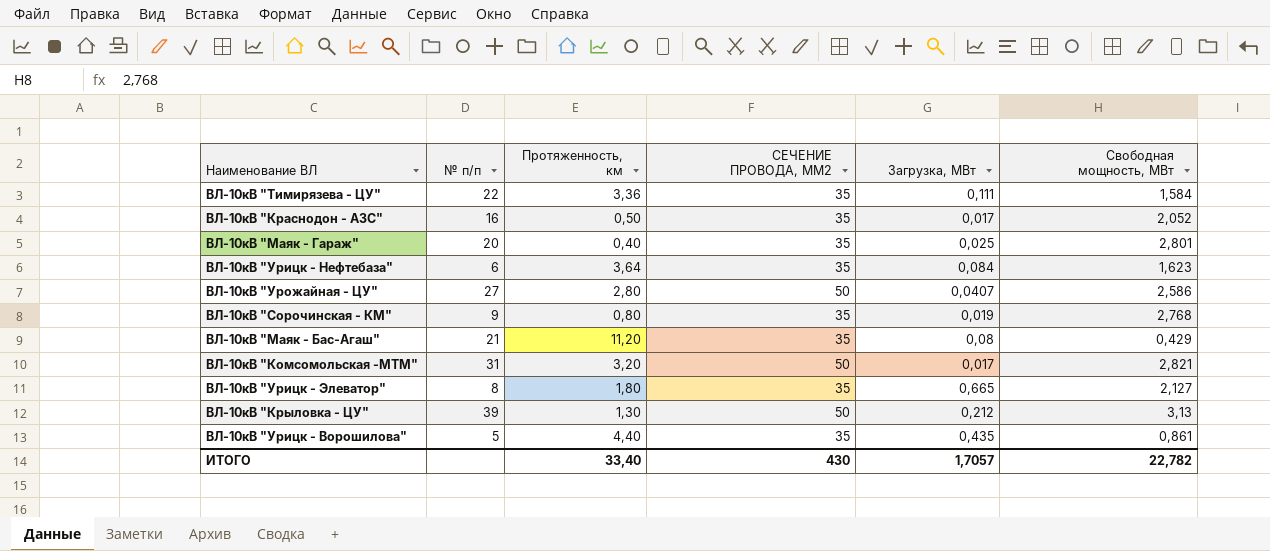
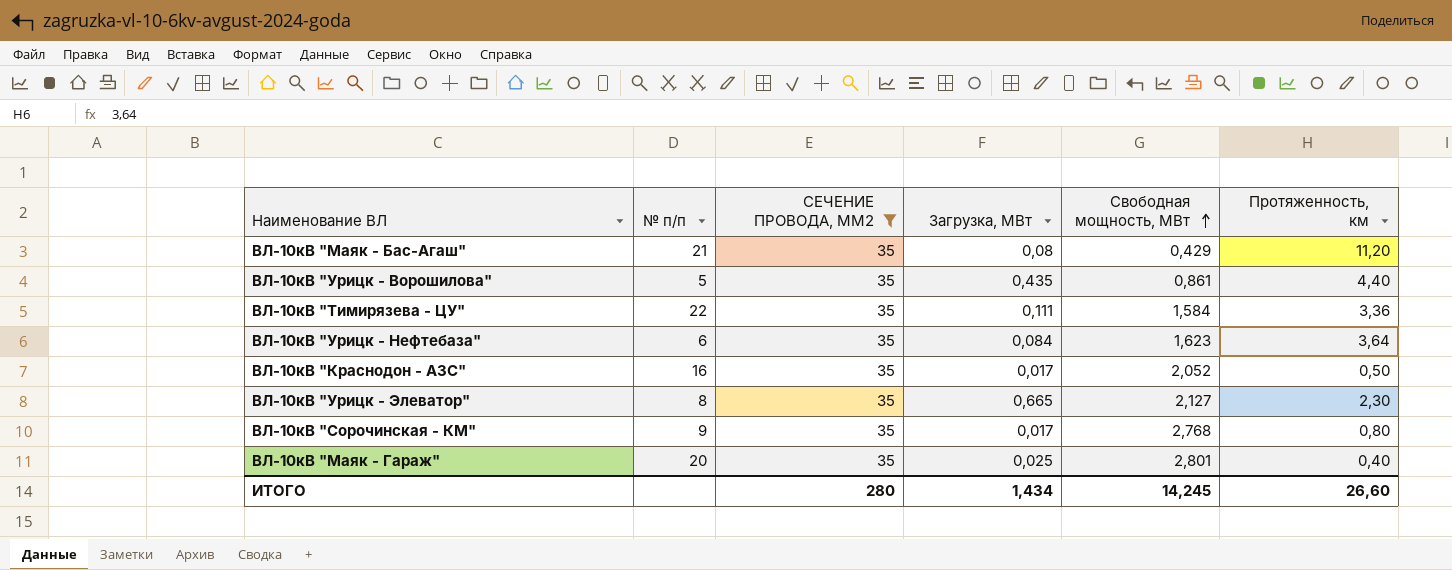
filter: none -> СЕЧЕНИЕ ПРОВОДА, ММ2 = 35
row order: none -> Свободная мощность, МВт ascending
column Протяженность, км | position: 3 -> 6
ВЛ-10кВ "Урицк - Элеватор" | Протяженность, км: 1,80 -> 2,30
ВЛ-10кВ "Сорочинская - КМ" | Загрузка, МВт: 0,019 -> 0,017
ИТОГО | СЕЧЕНИЕ ПРОВОДА, ММ2: 430 -> 280
ИТОГО | Загрузка, МВт: 1,7057 -> 1,434
ИТОГО | Свободная мощность, МВт: 22,782 -> 14,245
ИТОГО | Протяженность, км: 33,40 -> 26,60

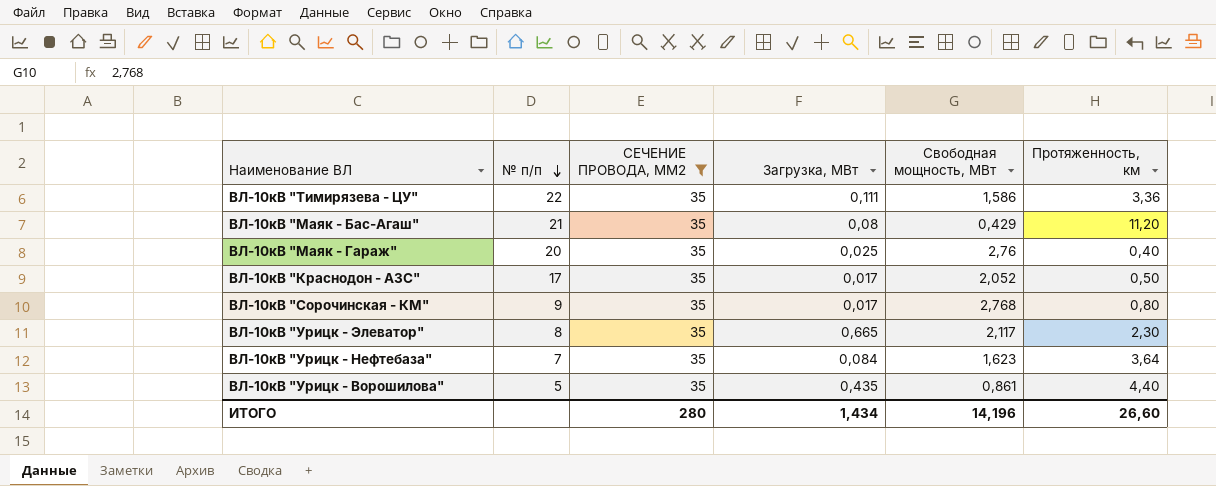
row order: Свободная мощность, МВт ascending -> № п/п descending
ВЛ-10кВ "Тимирязева - ЦУ" | Свободная мощность, МВт: 1,584 -> 1,586
ВЛ-10кВ "Маяк - Гараж" | Свободная мощность, МВт: 2,801 -> 2,76
ВЛ-10кВ "Краснодон - АЗС" | № п/п: 16 -> 17
ВЛ-10кВ "Урицк - Элеватор" | Свободная мощность, МВт: 2,127 -> 2,117
ВЛ-10кВ "Урицк - Нефтебаза" | № п/п: 6 -> 7
ИТОГО | Свободная мощность, МВт: 14,245 -> 14,196

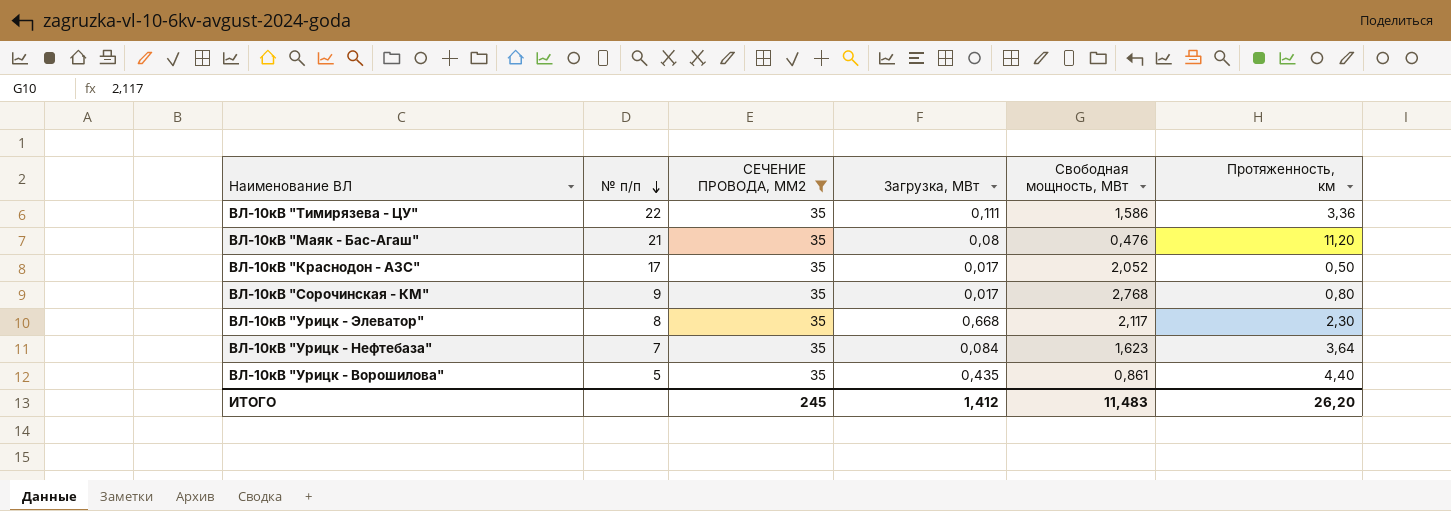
row ВЛ-10кВ "Маяк - Гараж": 20 | 35 | 0,025 | 2,76 | 0,40 -> none
ВЛ-10кВ "Маяк - Бас-Агаш" | Свободная мощность, МВт: 0,429 -> 0,476
ВЛ-10кВ "Урицк - Элеватор" | Загрузка, МВт: 0,665 -> 0,668
ИТОГО | СЕЧЕНИЕ ПРОВОДА, ММ2: 280 -> 245
ИТОГО | Загрузка, МВт: 1,434 -> 1,412
ИТОГО | Свободная мощность, МВт: 14,196 -> 11,483
ИТОГО | Протяженность, км: 26,60 -> 26,20

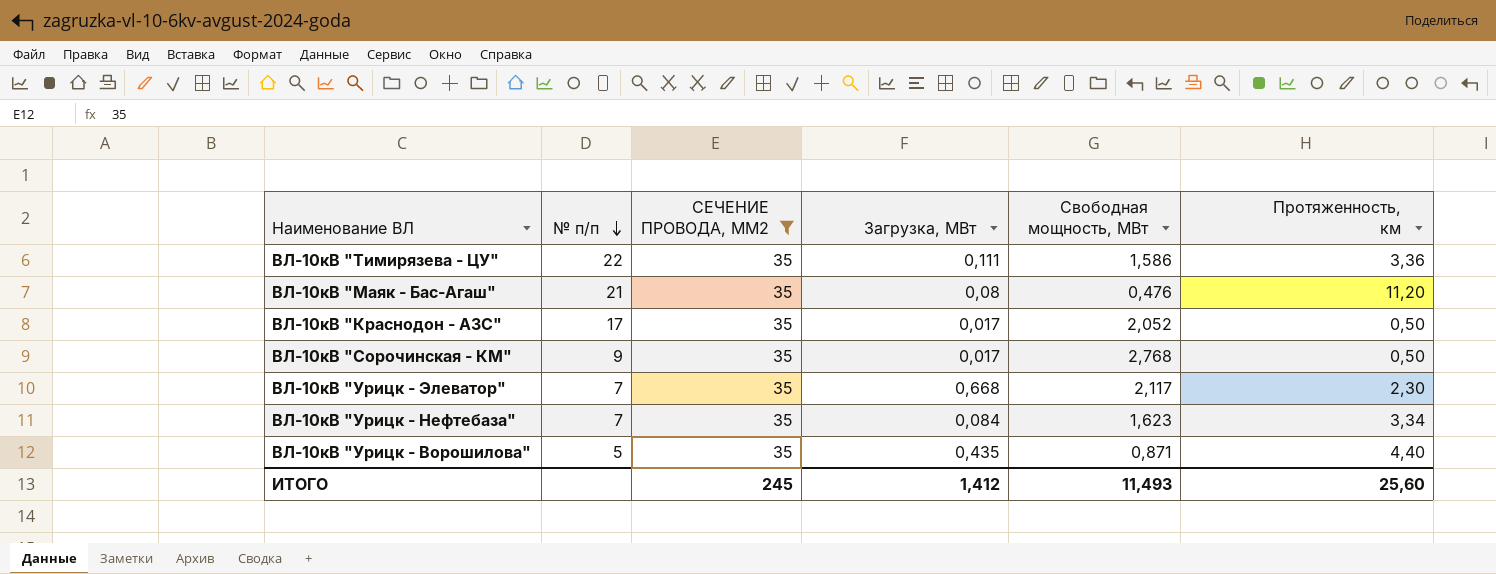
ВЛ-10кВ "Сорочинская - КМ" | Протяженность, км: 0,80 -> 0,50
ВЛ-10кВ "Урицк - Элеватор" | № п/п: 8 -> 7
ВЛ-10кВ "Урицк - Нефтебаза" | Протяженность, км: 3,64 -> 3,34
ВЛ-10кВ "Урицк - Ворошилова" | Свободная мощность, МВт: 0,861 -> 0,871
ИТОГО | Свободная мощность, МВт: 11,483 -> 11,493
ИТОГО | Протяженность, км: 26,20 -> 25,60

